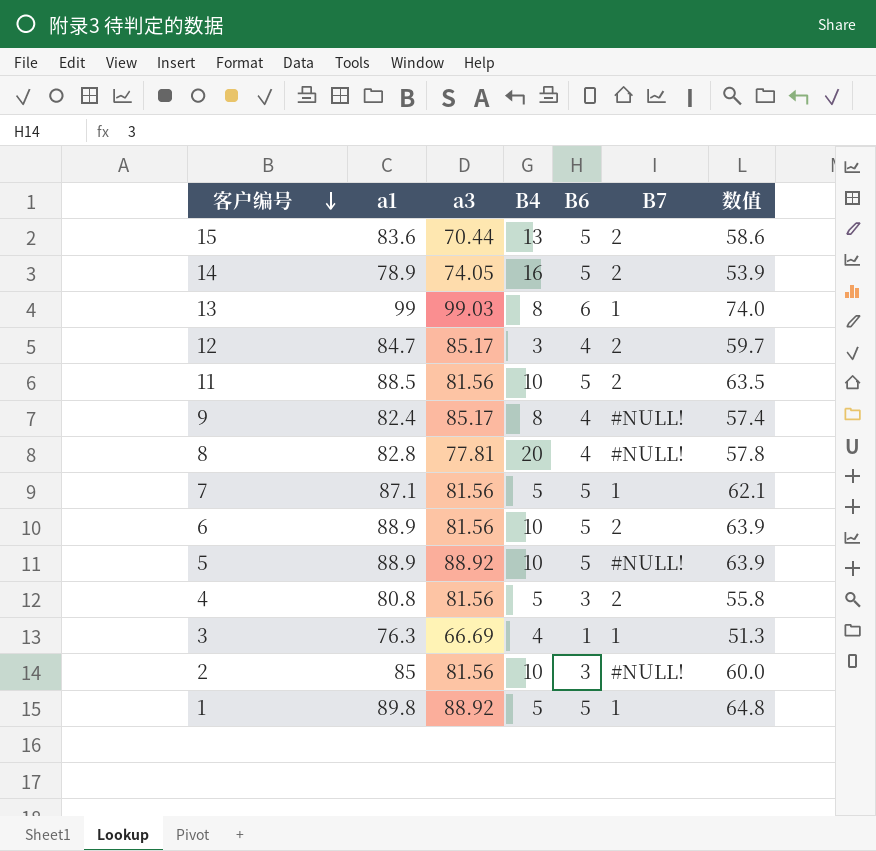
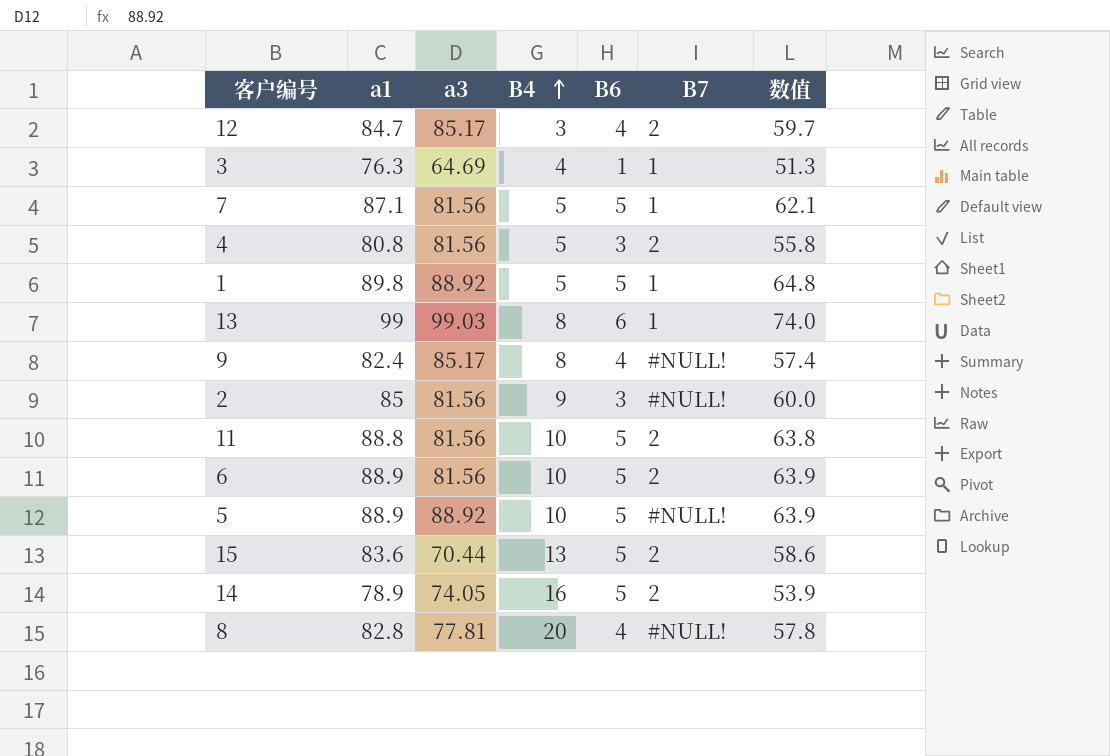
row order: 客户编号 descending -> B4 ascending
3 | a3: 66.69 -> 64.69
2 | B4: 10 -> 9
11 | a1: 88.5 -> 88.8
11 | 数值: 63.5 -> 63.8

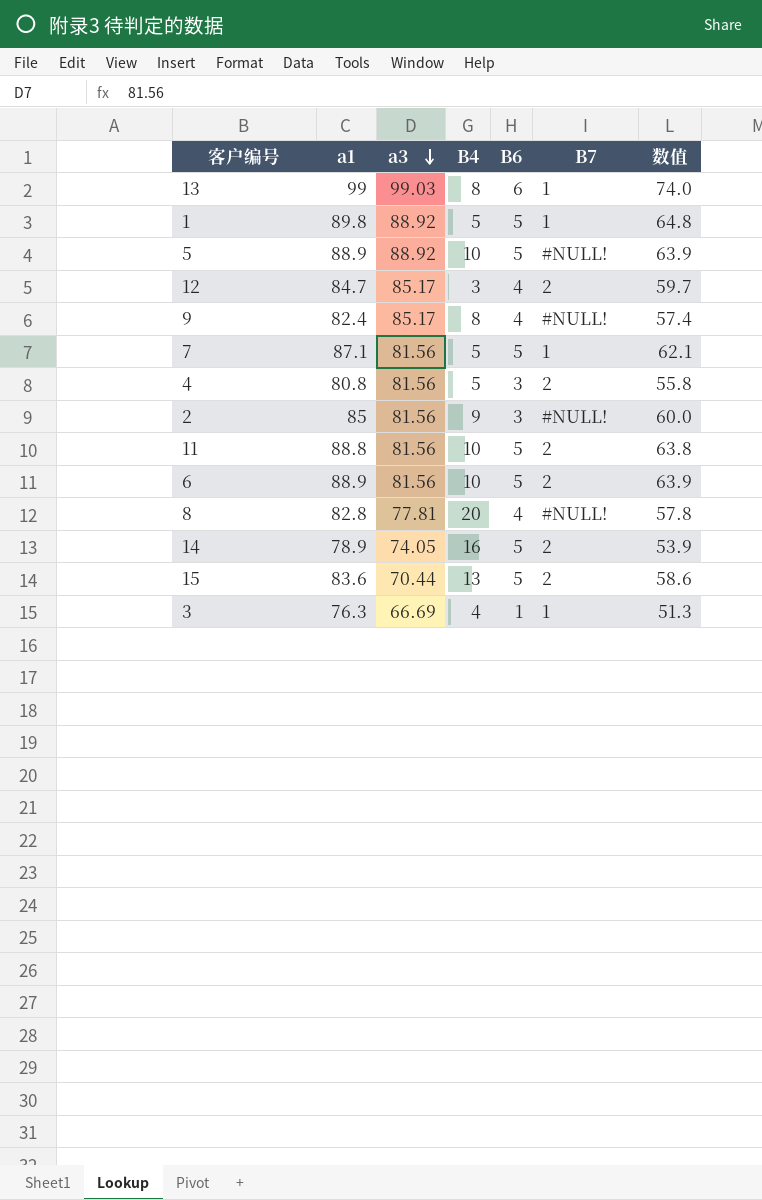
row order: B4 ascending -> a3 descending
3 | a3: 64.69 -> 66.69

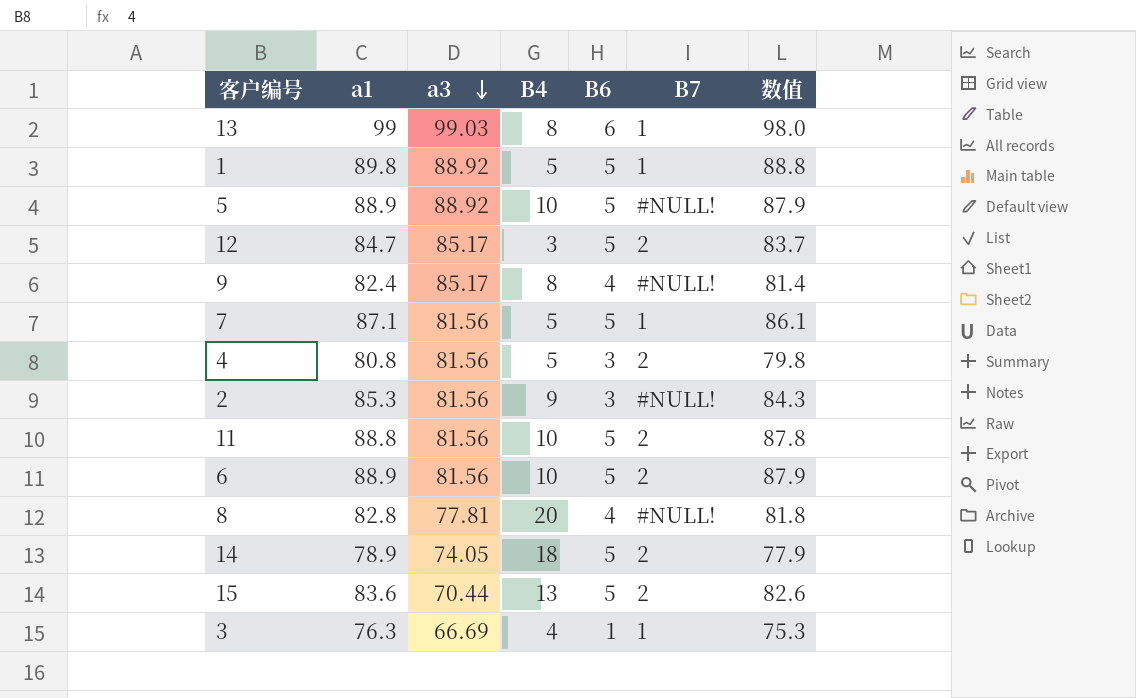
column 数值 | formula: [a1] - 25 -> [a1] - 1
12 | B6: 4 -> 5
2 | a1: 85 -> 85.3
14 | B4: 16 -> 18

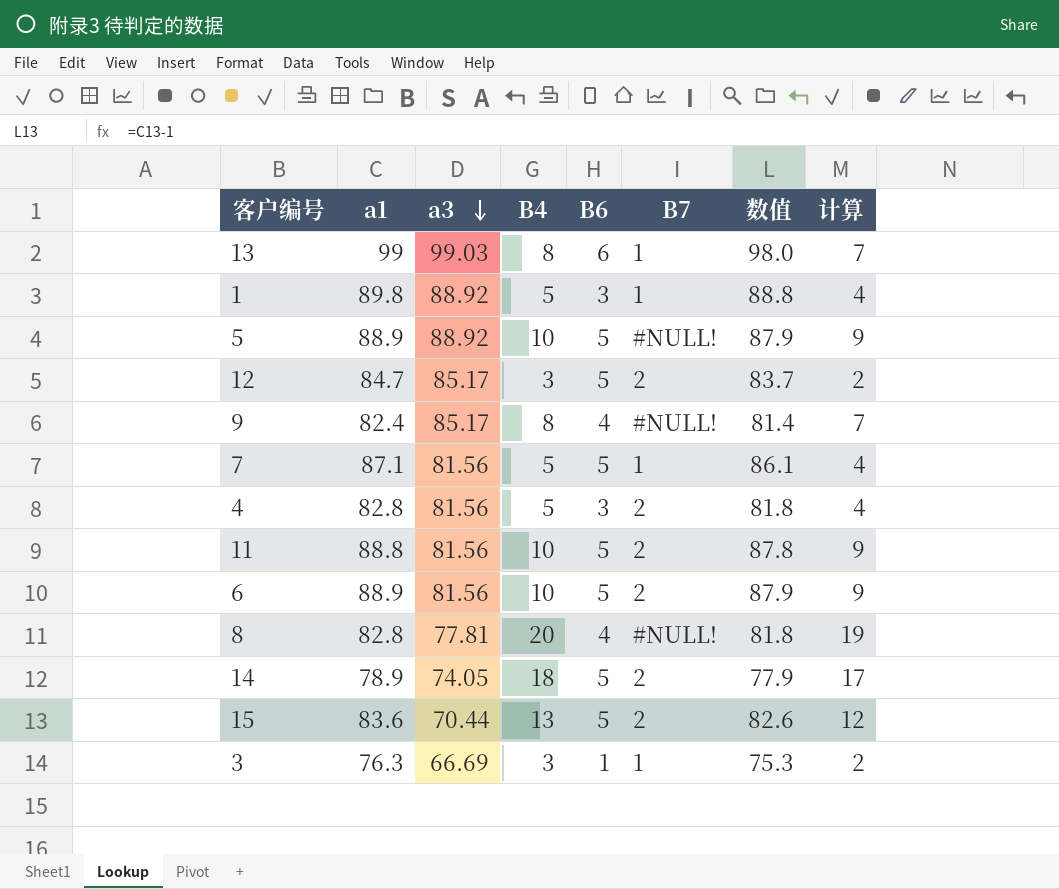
column 计算 | formula: none -> [B4] - 1
row 2: 85.3 | 81.56 | 9 | 3 | #NULL! | 84.3 -> none
1 | B6: 5 -> 3
4 | a1: 80.8 -> 82.8
4 | 数值: 79.8 -> 81.8
3 | B4: 4 -> 3

